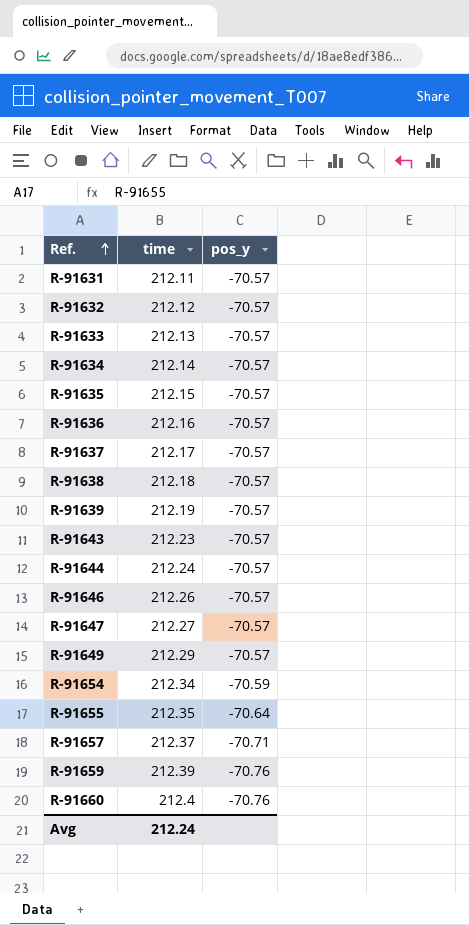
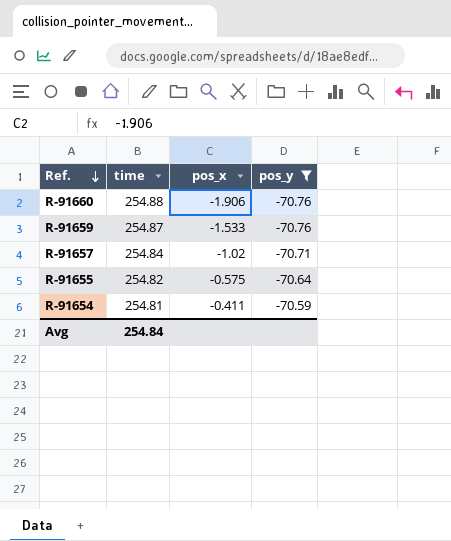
filter: none -> pos_y != -70.57
row order: Ref. ascending -> Ref. descending
column pos_x | position: none -> 3
R-91660 | time: 212.4 -> 254.88
R-91659 | time: 212.39 -> 254.87
R-91657 | time: 212.37 -> 254.84
R-91655 | time: 212.35 -> 254.82
R-91654 | time: 212.34 -> 254.81
Avg | time: 212.24 -> 254.84

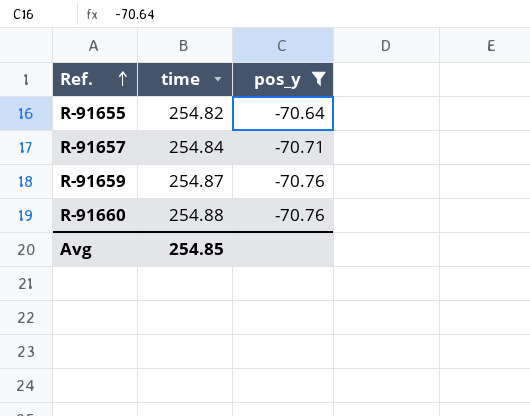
row order: Ref. descending -> Ref. ascending
column pos_x | position: 3 -> none
row R-91654: 254.81 | -0.411 | -70.59 -> none
Avg | time: 254.84 -> 254.85

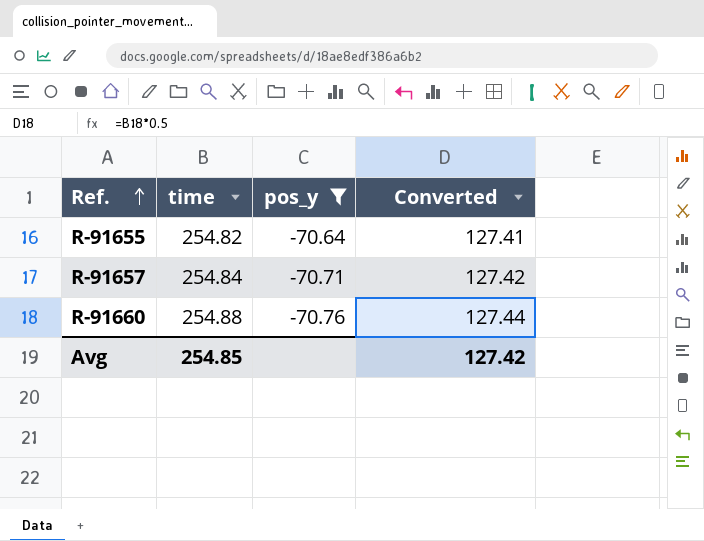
column Converted | formula: none -> [time] * 0.5
row R-91659: 254.87 | -70.76 -> none

